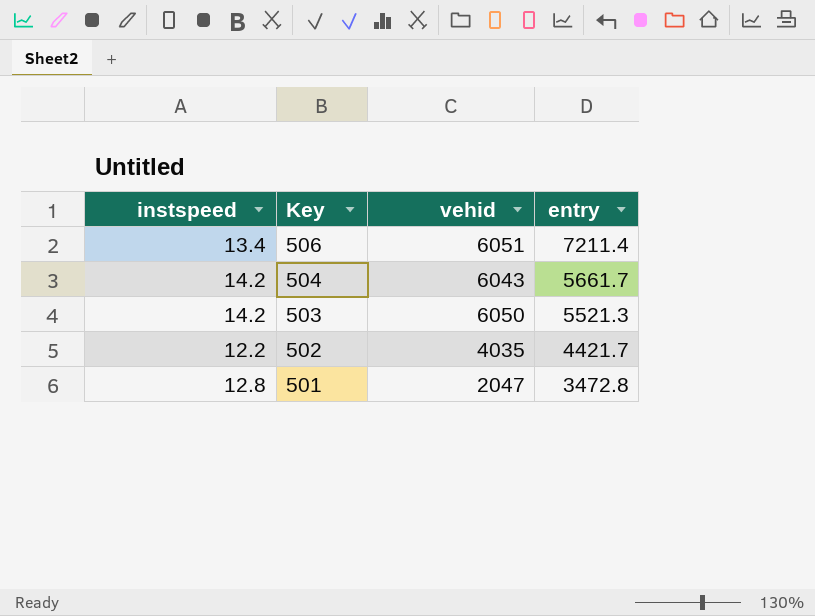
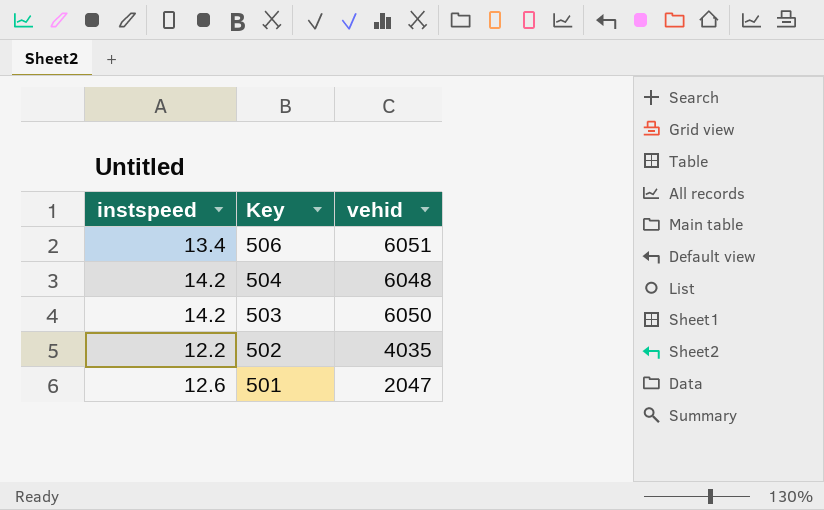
column entry | position: 4 -> none
504 | vehid: 6043 -> 6048
501 | instspeed: 12.8 -> 12.6

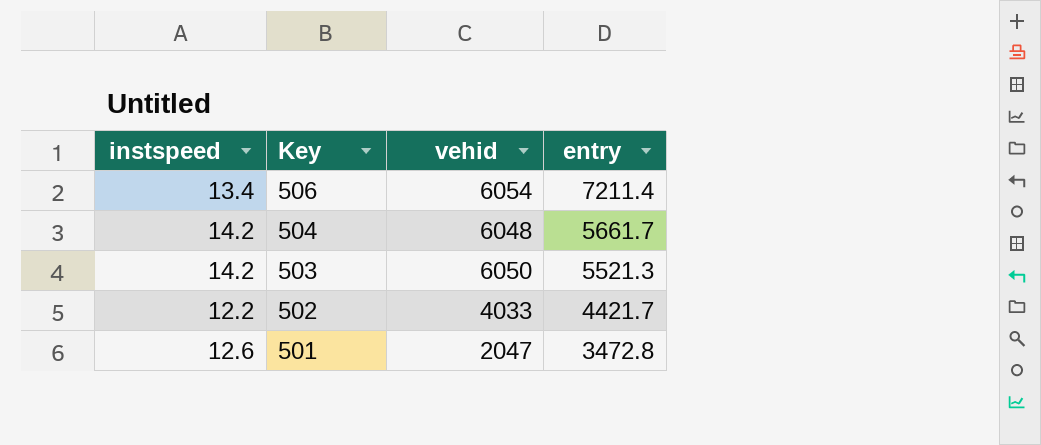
column entry | position: none -> 4
506 | vehid: 6051 -> 6054
502 | vehid: 4035 -> 4033

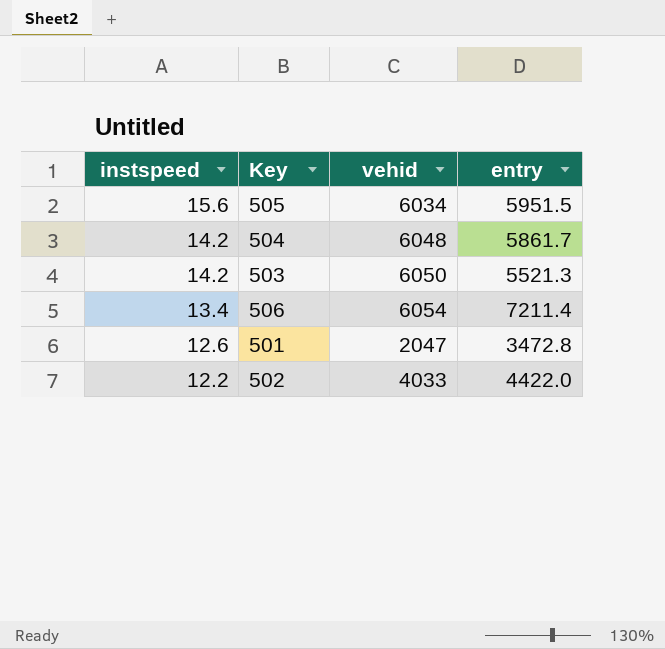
row order: Key descending -> instspeed descending
row 505: none -> 15.6 | 6034 | 5951.5
504 | entry: 5661.7 -> 5861.7
502 | entry: 4421.7 -> 4422.0

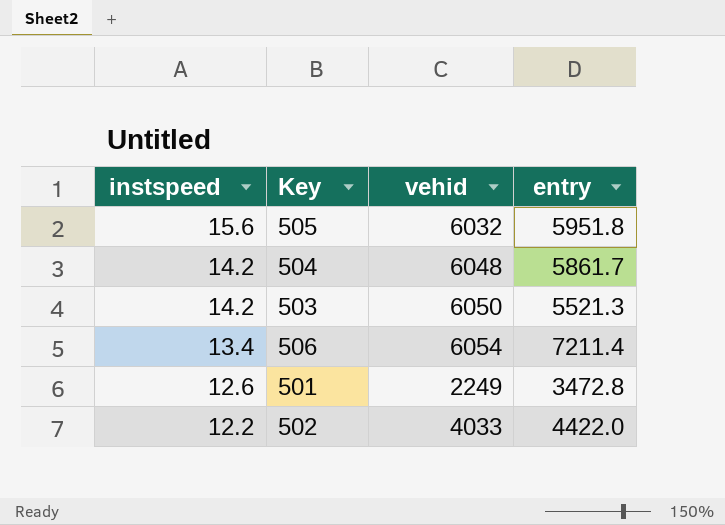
505 | vehid: 6034 -> 6032
505 | entry: 5951.5 -> 5951.8
501 | vehid: 2047 -> 2249

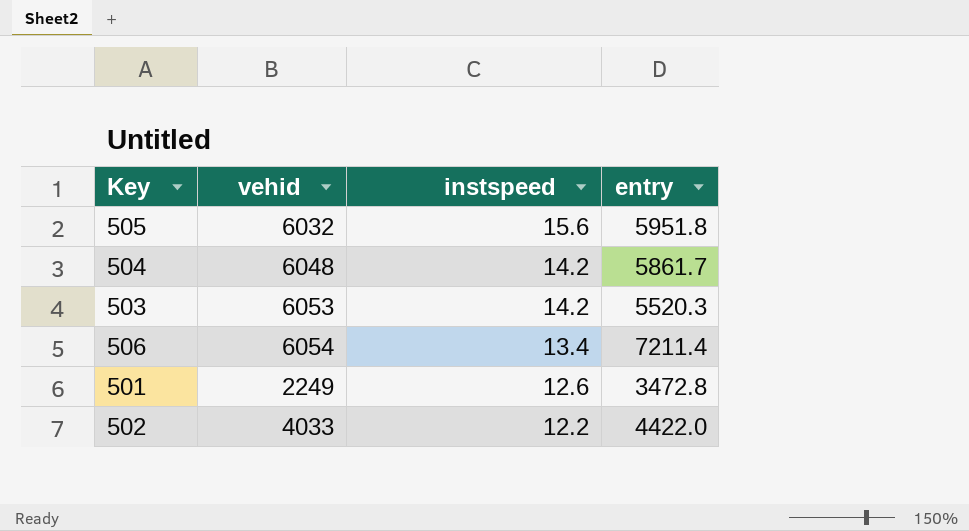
column instspeed | position: 1 -> 3
503 | vehid: 6050 -> 6053
503 | entry: 5521.3 -> 5520.3

